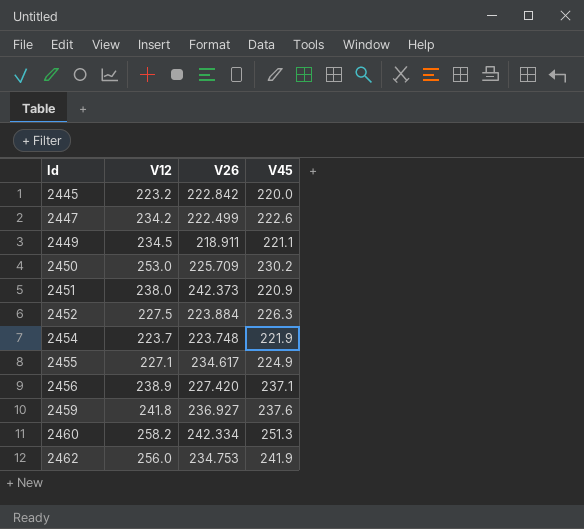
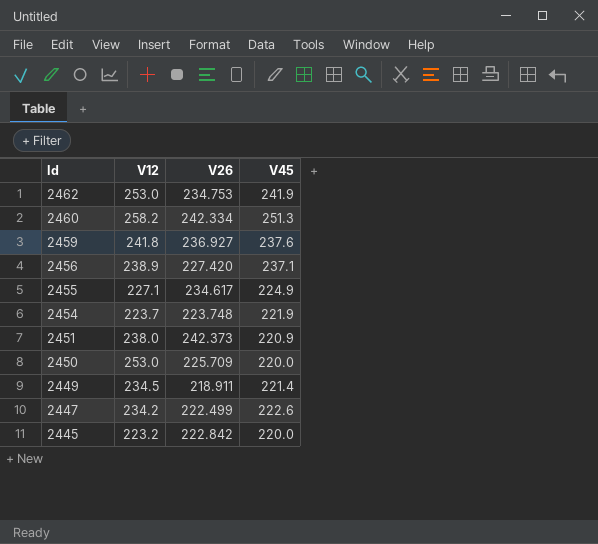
row order: Id ascending -> Id descending
row 2452: 227.5 | 223.884 | 226.3 -> none
2462 | V12: 256.0 -> 253.0
2450 | V45: 230.2 -> 220.0
2449 | V45: 221.1 -> 221.4

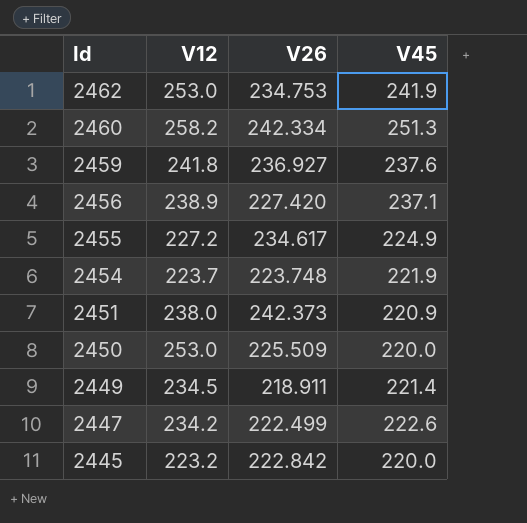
2455 | V12: 227.1 -> 227.2
2450 | V26: 225.709 -> 225.509

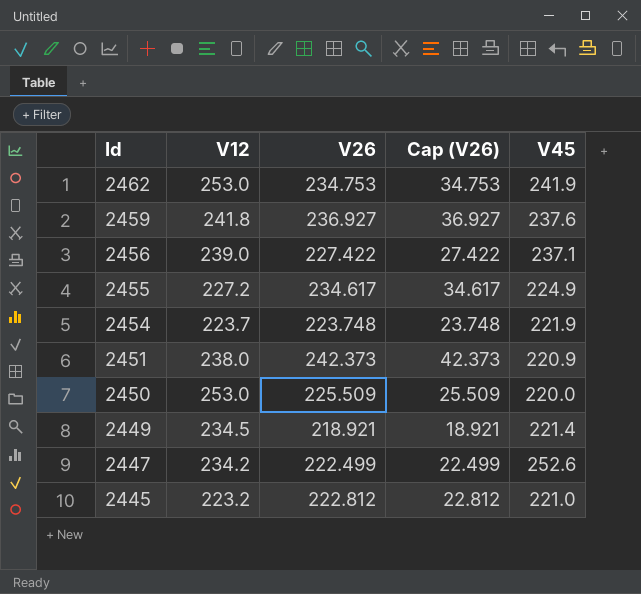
column Cap (V26) | formula: none -> [V26] - 200
row 2460: 258.2 | 242.334 | 251.3 -> none
2456 | V12: 238.9 -> 239.0
2456 | V26: 227.420 -> 227.422
2449 | V26: 218.911 -> 218.921
2447 | V45: 222.6 -> 252.6
2445 | V26: 222.842 -> 222.812
2445 | V45: 220.0 -> 221.0

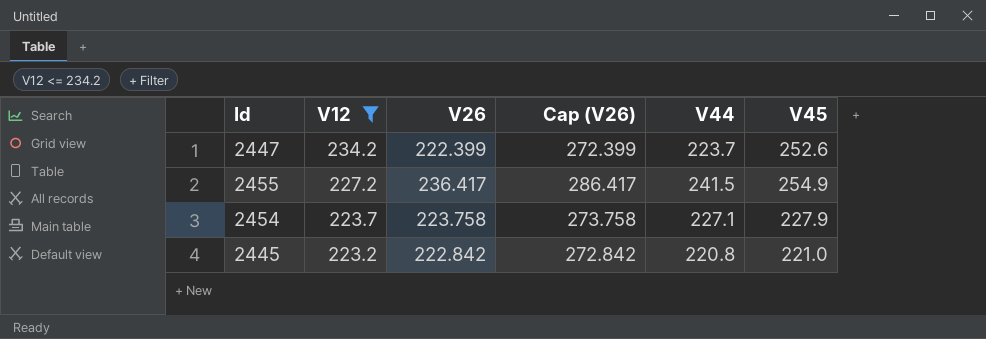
filter: none -> V12 <= 234.2
row order: Id descending -> V12 descending
column Cap (V26) | formula: [V26] - 200 -> [V26] + 50
column V44 | position: none -> 5
2447 | V26: 222.499 -> 222.399
2455 | V26: 234.617 -> 236.417
2455 | V45: 224.9 -> 254.9
2454 | V26: 223.748 -> 223.758
2454 | V45: 221.9 -> 227.9
2445 | V26: 222.812 -> 222.842

